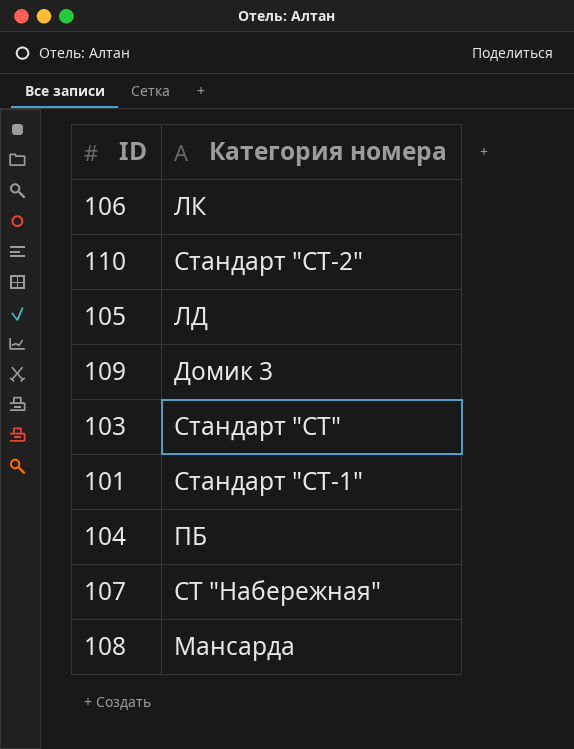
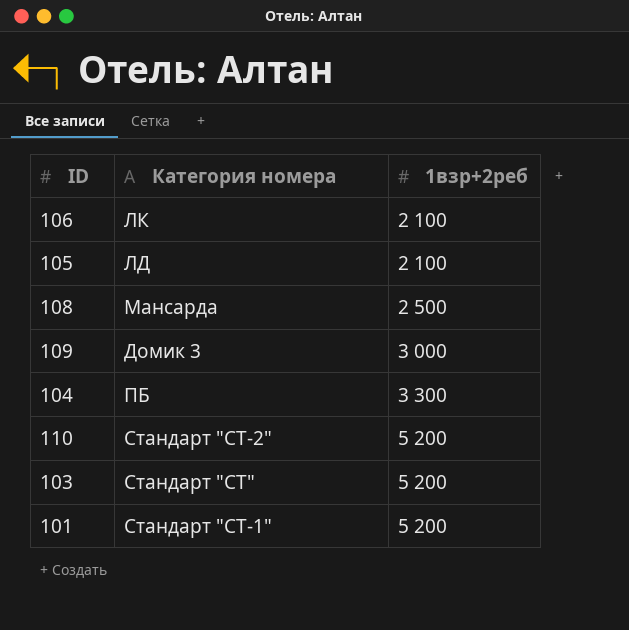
row order: none -> 1взр+2реб ascending
column 1взр+2реб | position: none -> 3
row 107: СТ "Набережная" -> none

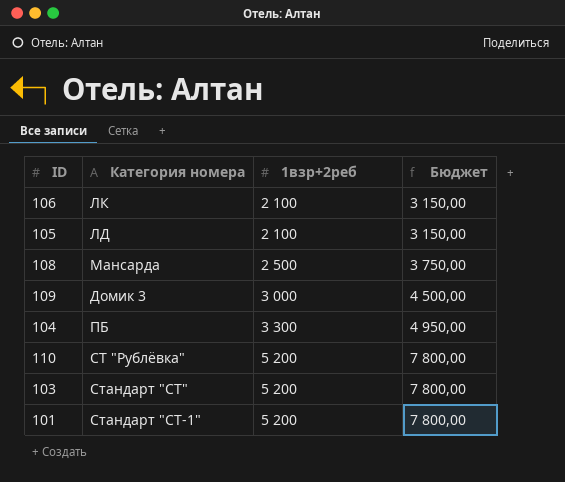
column Бюджет | formula: none -> [1взр+2реб] * 1,5
110 | Категория номера: Стандарт "СТ-2" -> СТ "Рублёвка"

